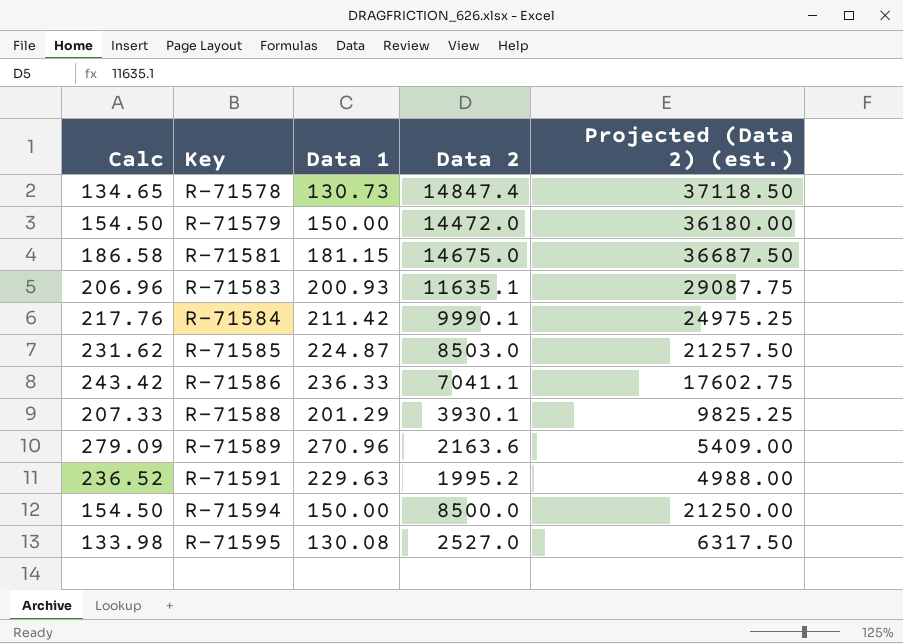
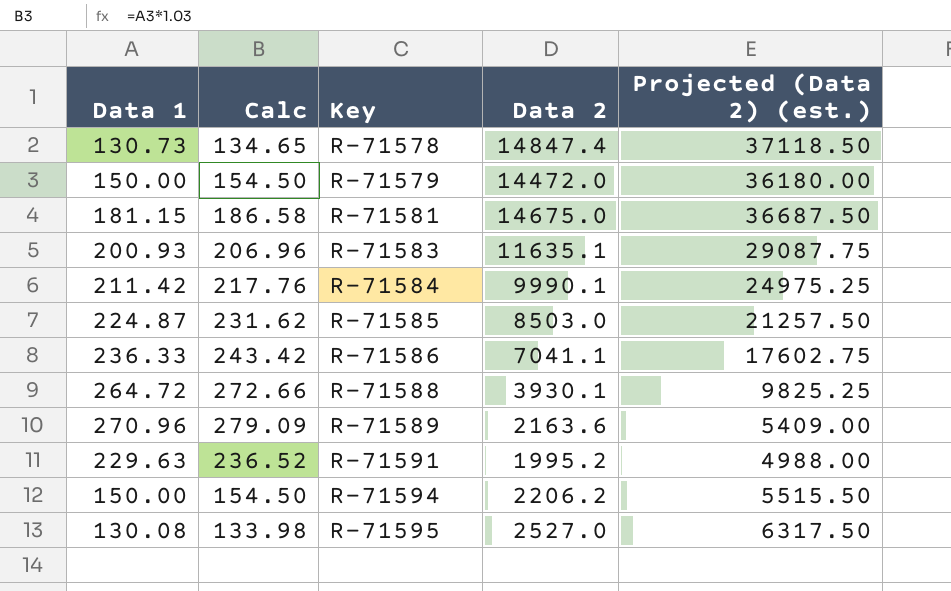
column Data 1 | position: 3 -> 1
R-71588 | Data 1: 201.29 -> 264.72
R-71588 | Calc: 207.33 -> 272.66
R-71594 | Data 2: 8500.0 -> 2206.2
R-71594 | Projected (Data 2) (est.): 21250.00 -> 5515.50

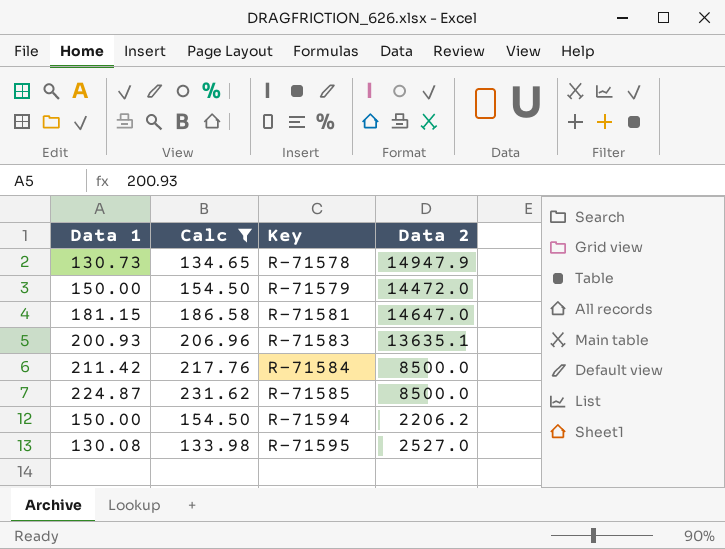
filter: none -> Calc <= 231.62
column Projected (Data 2) (est.) | formula: [Data 2] * 2.5 -> none
R-71578 | Data 2: 14847.4 -> 14947.9
R-71581 | Data 2: 14675.0 -> 14647.0
R-71583 | Data 2: 11635.1 -> 13635.1
R-71584 | Data 2: 9990.1 -> 8500.0
R-71585 | Data 2: 8503.0 -> 8500.0

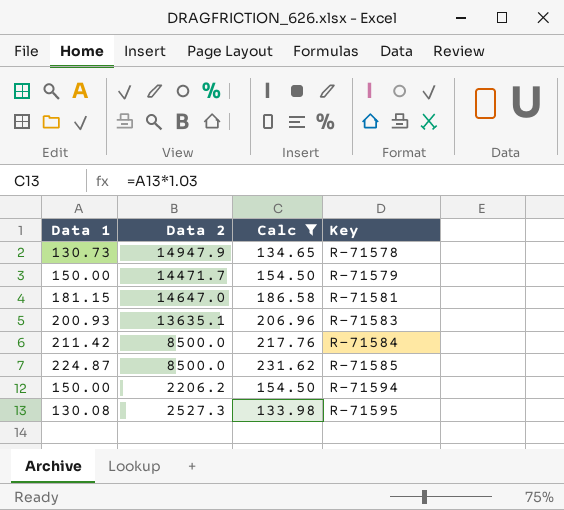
column Data 2 | position: 4 -> 2
R-71579 | Data 2: 14472.0 -> 14471.7
R-71595 | Data 2: 2527.0 -> 2527.3

